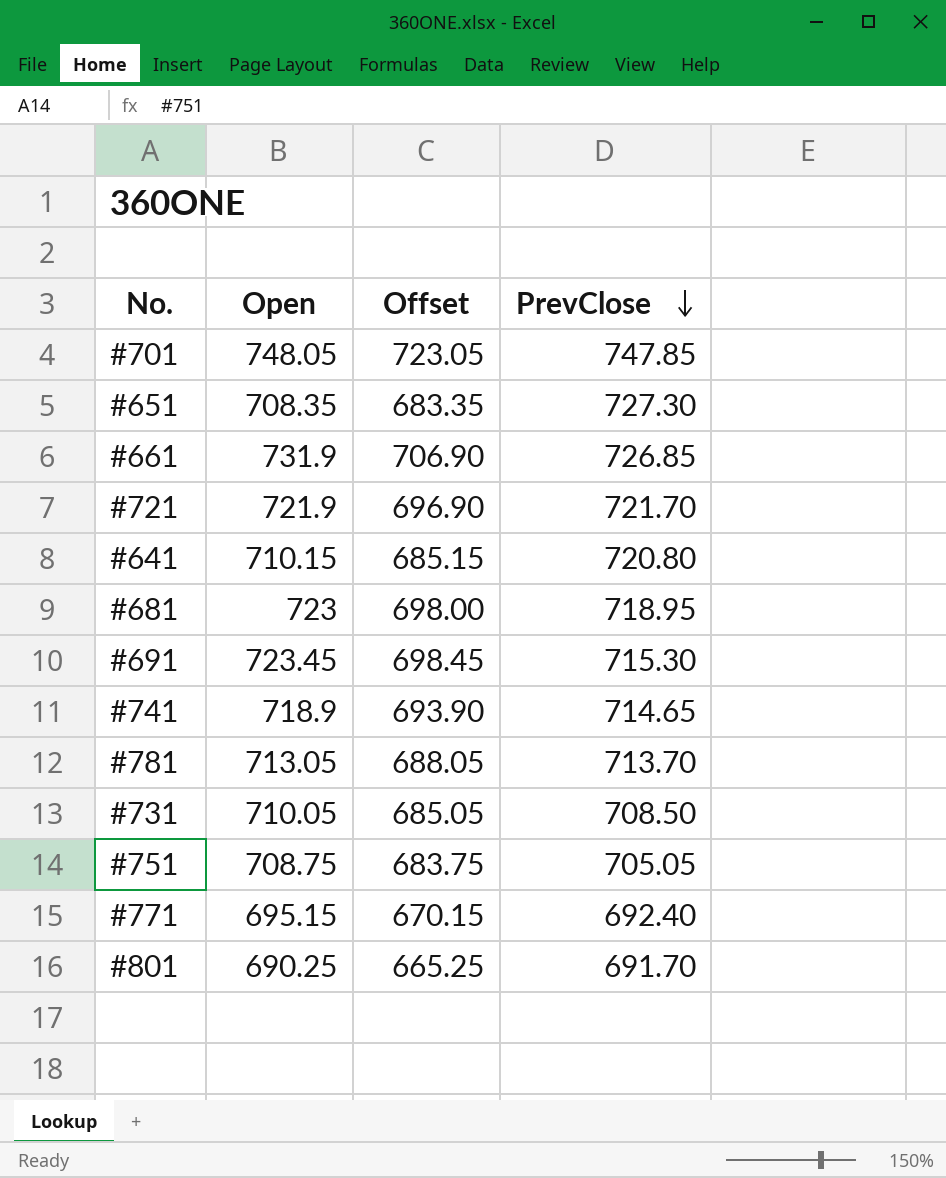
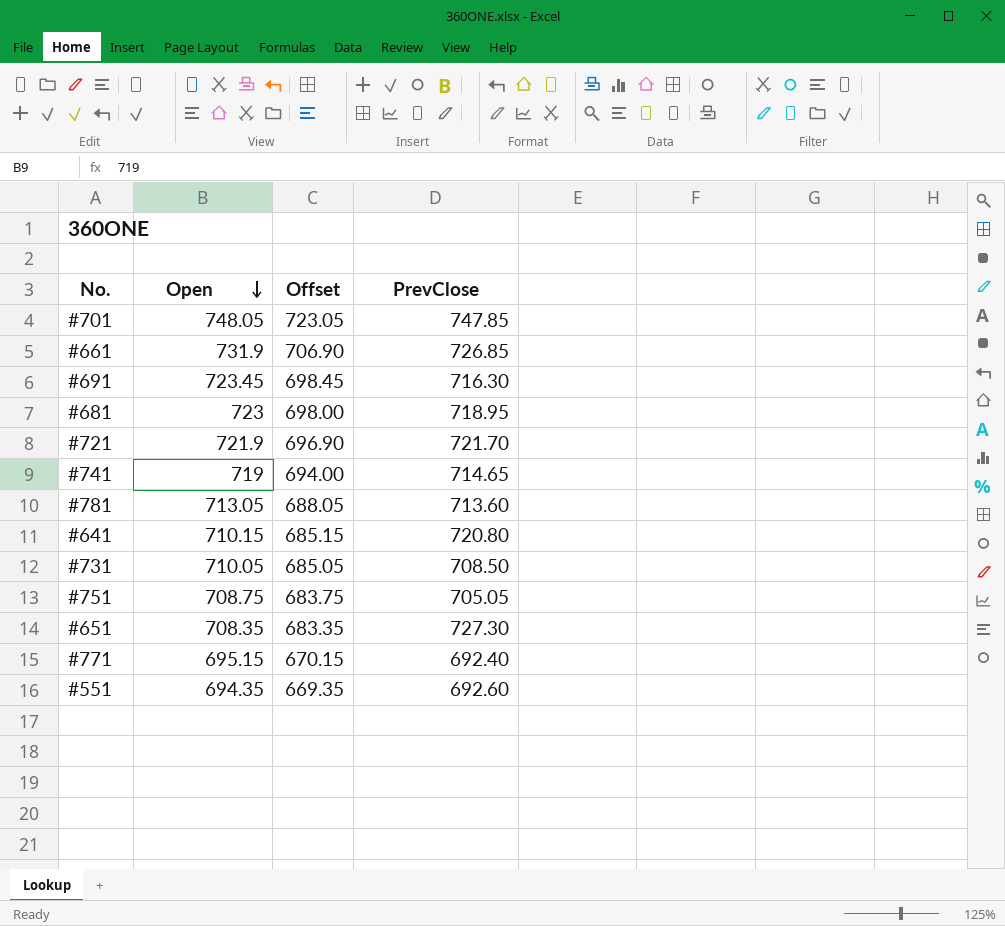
row order: PrevClose descending -> Open descending
row #801: 690.25 | 665.25 | 691.70 -> none
#691 | PrevClose: 715.30 -> 716.30
#741 | Open: 718.9 -> 719
#741 | Offset: 693.90 -> 694.00
#781 | PrevClose: 713.70 -> 713.60
row #551: none -> 694.35 | 669.35 | 692.60

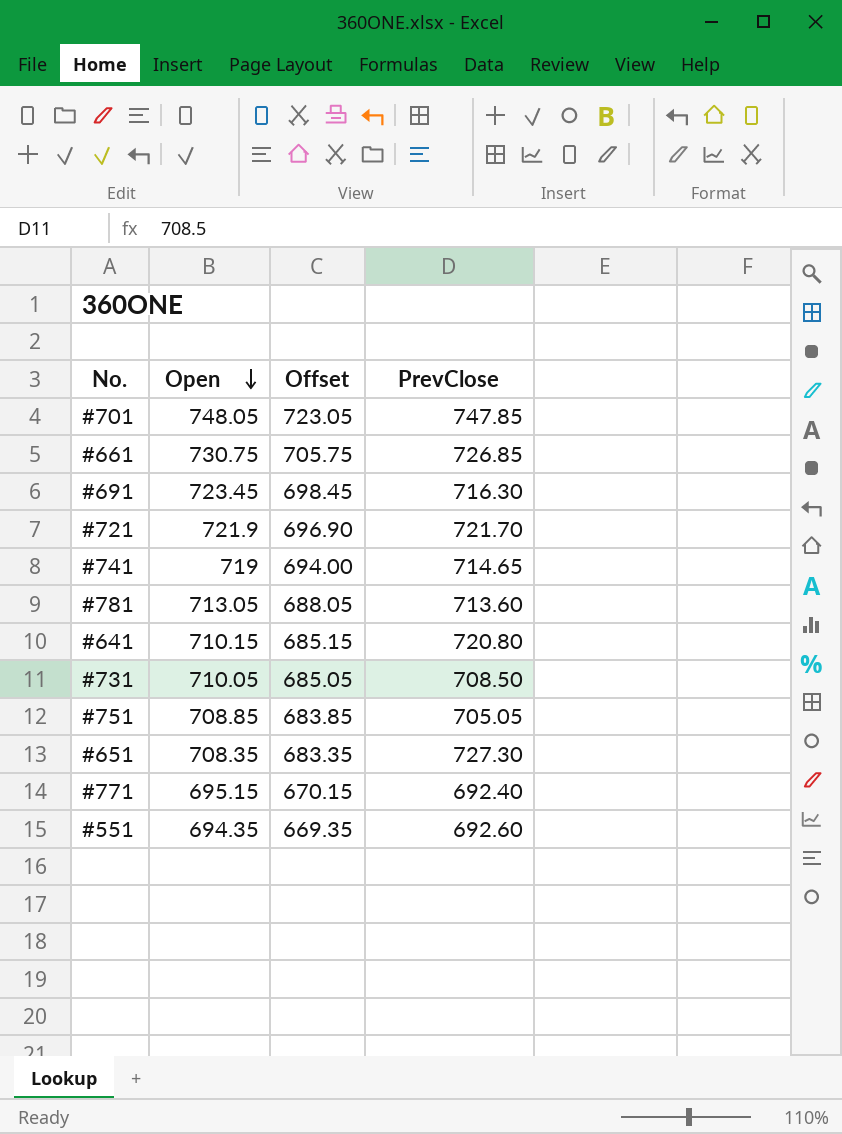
row #681: 723 | 698.00 | 718.95 -> none
#661 | Open: 731.9 -> 730.75
#661 | Offset: 706.90 -> 705.75
#751 | Open: 708.75 -> 708.85
#751 | Offset: 683.75 -> 683.85

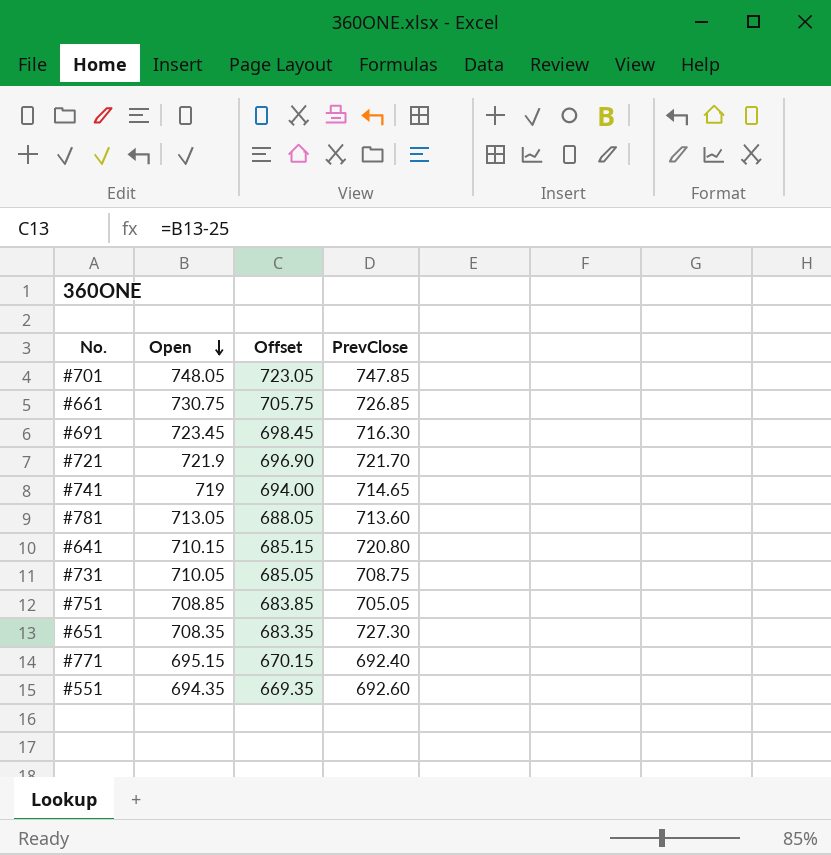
#731 | PrevClose: 708.50 -> 708.75

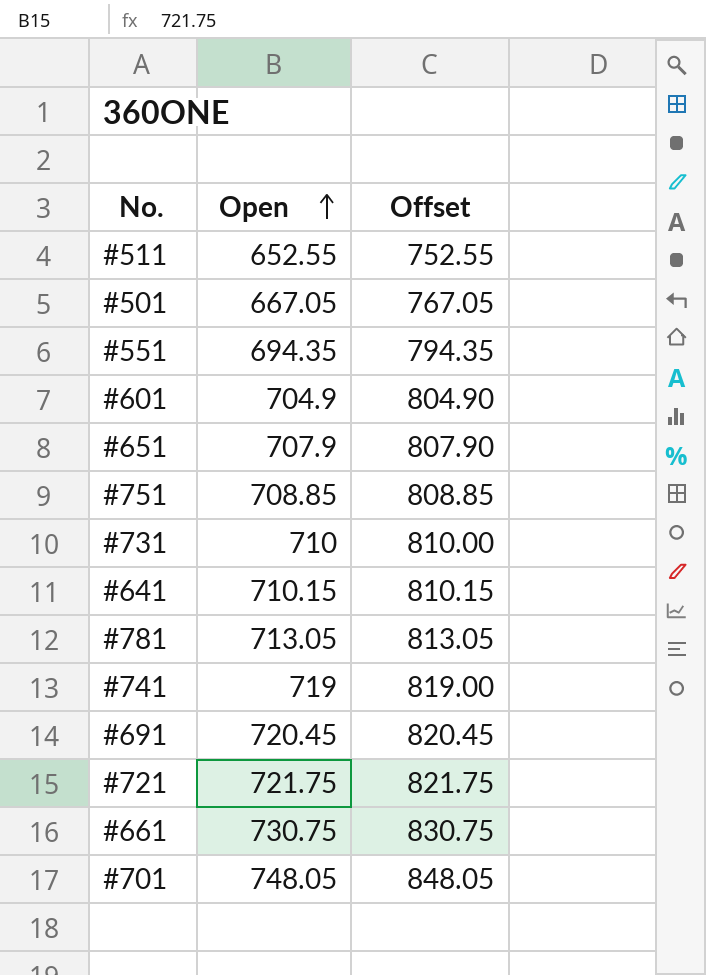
row order: Open descending -> Open ascending
column PrevClose | position: 4 -> none
column Offset | formula: [Open] - 25 -> [Open] + 100
row #771: 695.15 | 670.15 | 692.40 -> none
row #511: none -> 652.55 | 752.55
row #501: none -> 667.05 | 767.05
row #601: none -> 704.9 | 804.90
#651 | Open: 708.35 -> 707.9
#731 | Open: 710.05 -> 710
#691 | Open: 723.45 -> 720.45
#721 | Open: 721.9 -> 721.75

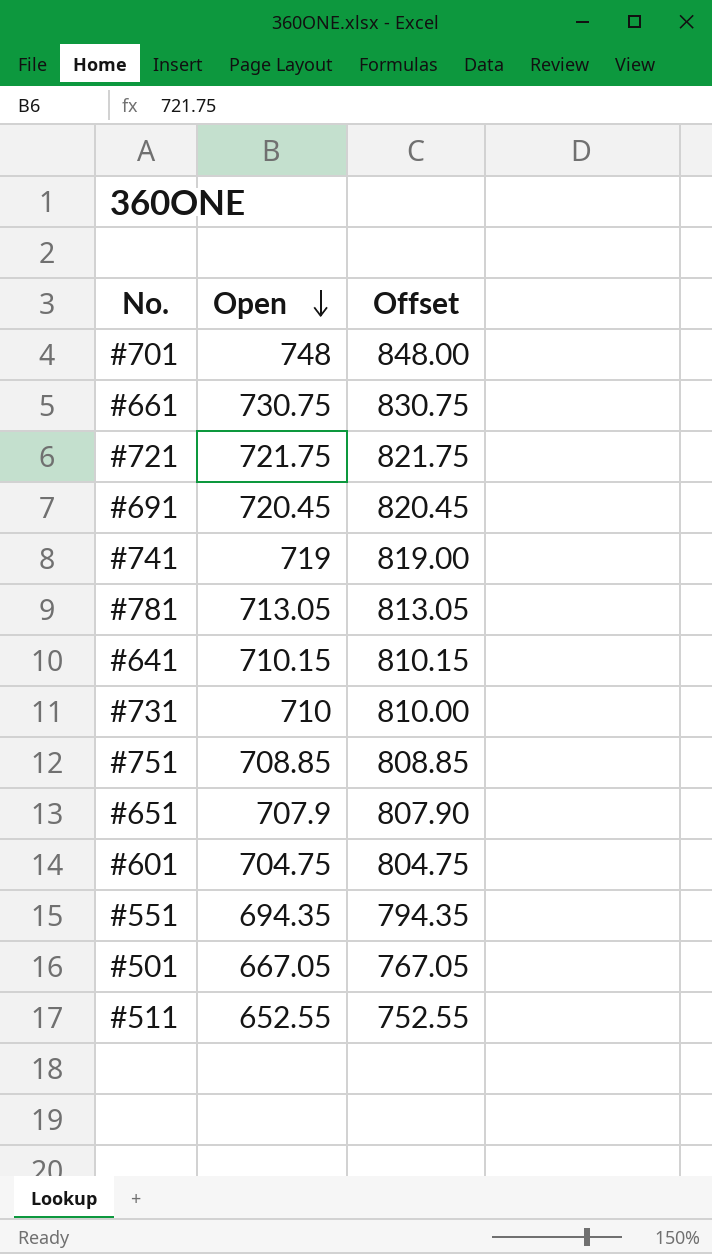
row order: Open ascending -> Open descending
#701 | Open: 748.05 -> 748
#701 | Offset: 848.05 -> 848.00
#601 | Open: 704.9 -> 704.75
#601 | Offset: 804.90 -> 804.75

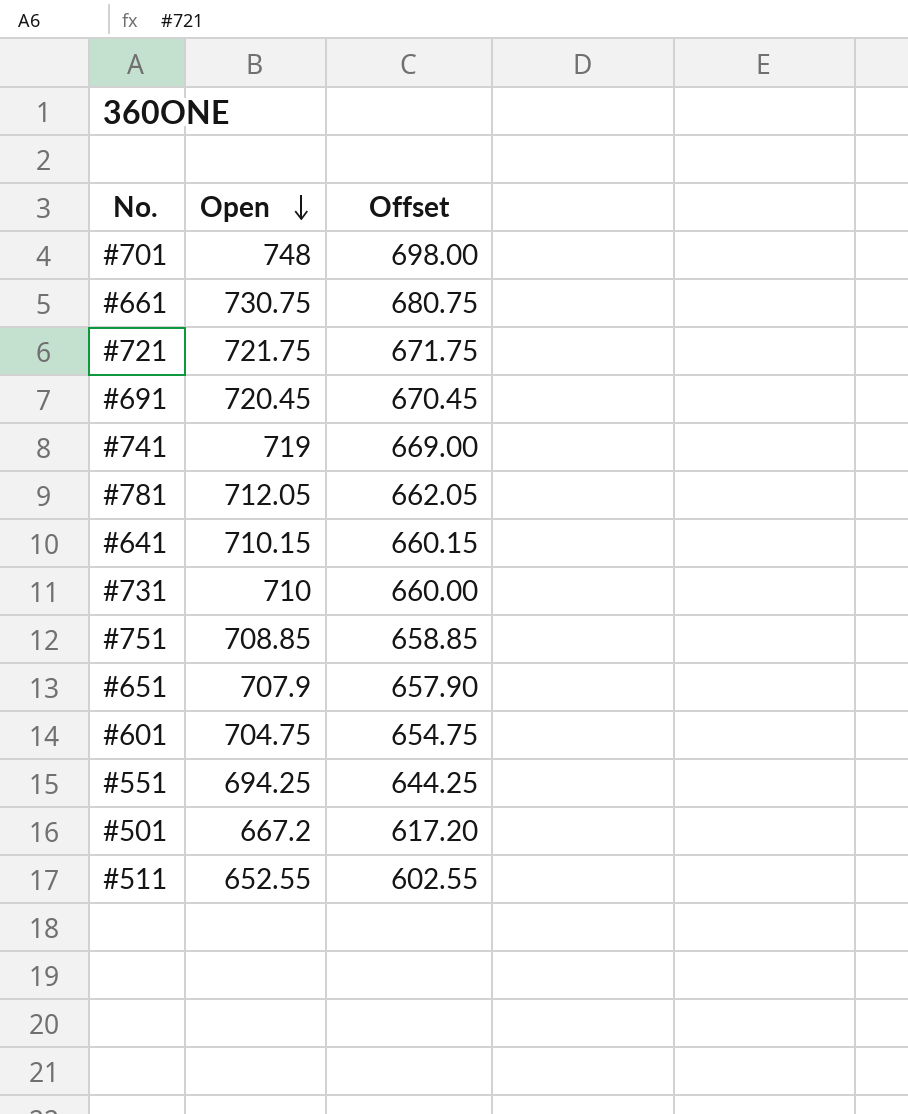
column Offset | formula: [Open] + 100 -> [Open] - 50
#781 | Open: 713.05 -> 712.05
#551 | Open: 694.35 -> 694.25
#501 | Open: 667.05 -> 667.2

